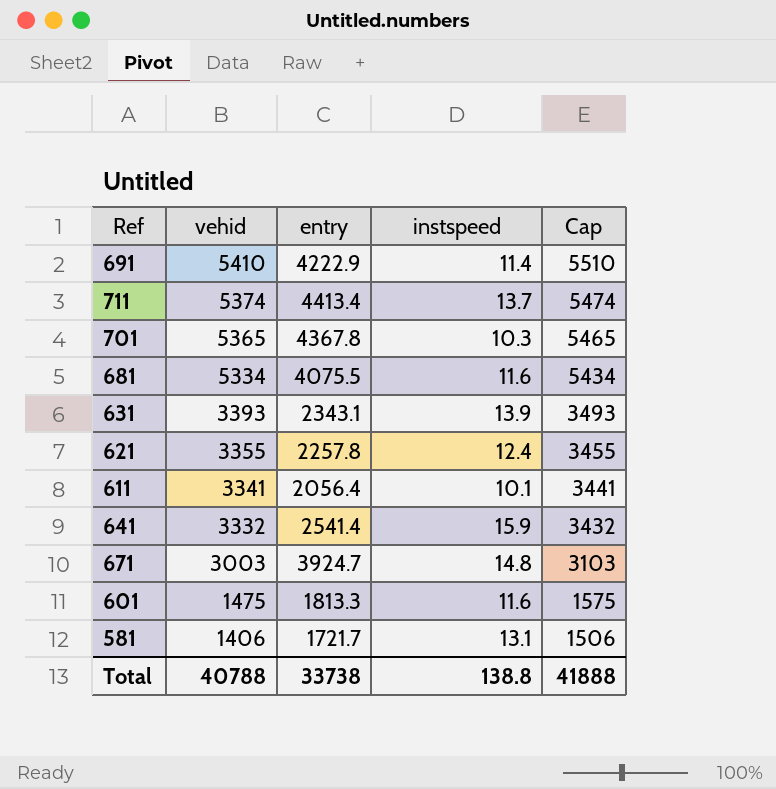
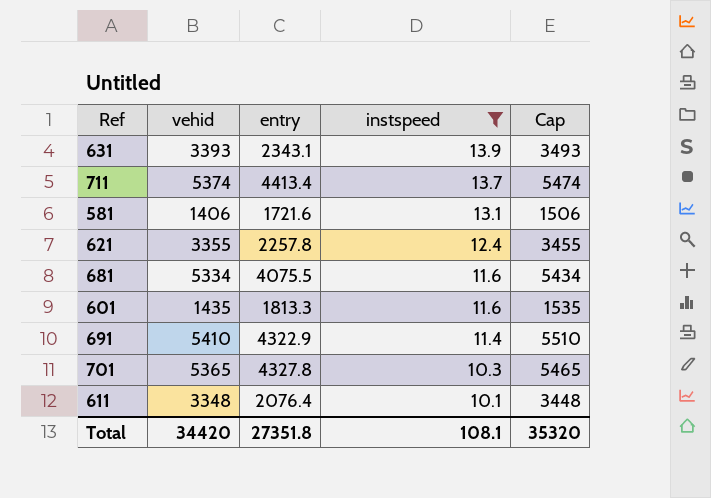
filter: none -> instspeed <= 13.9
row order: vehid descending -> instspeed descending
581 | entry: 1721.7 -> 1721.6
601 | vehid: 1475 -> 1435
601 | Cap: 1575 -> 1535
691 | entry: 4222.9 -> 4322.9
701 | entry: 4367.8 -> 4327.8
611 | vehid: 3341 -> 3348
611 | entry: 2056.4 -> 2076.4
611 | Cap: 3441 -> 3448
Total | vehid: 40788 -> 34420
Total | entry: 33738 -> 27351.8
Total | instspeed: 138.8 -> 108.1
Total | Cap: 41888 -> 35320

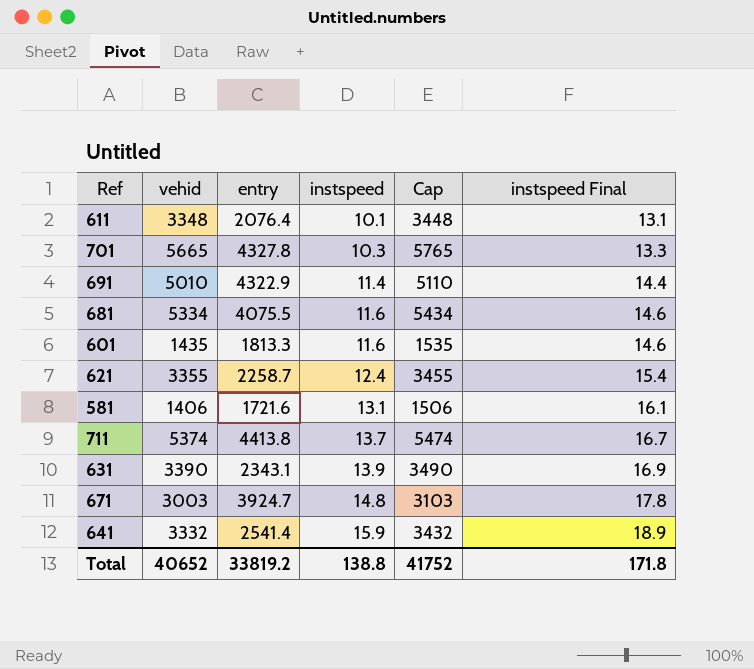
filter: instspeed <= 13.9 -> none
row order: instspeed descending -> instspeed ascending
column instspeed Final | formula: none -> [instspeed] + 3
701 | vehid: 5365 -> 5665
701 | Cap: 5465 -> 5765
691 | vehid: 5410 -> 5010
691 | Cap: 5510 -> 5110
621 | entry: 2257.8 -> 2258.7
711 | entry: 4413.4 -> 4413.8
631 | vehid: 3393 -> 3390
631 | Cap: 3493 -> 3490
Total | vehid: 34420 -> 40652
Total | entry: 27351.8 -> 33819.2
Total | instspeed: 108.1 -> 138.8
Total | Cap: 35320 -> 41752

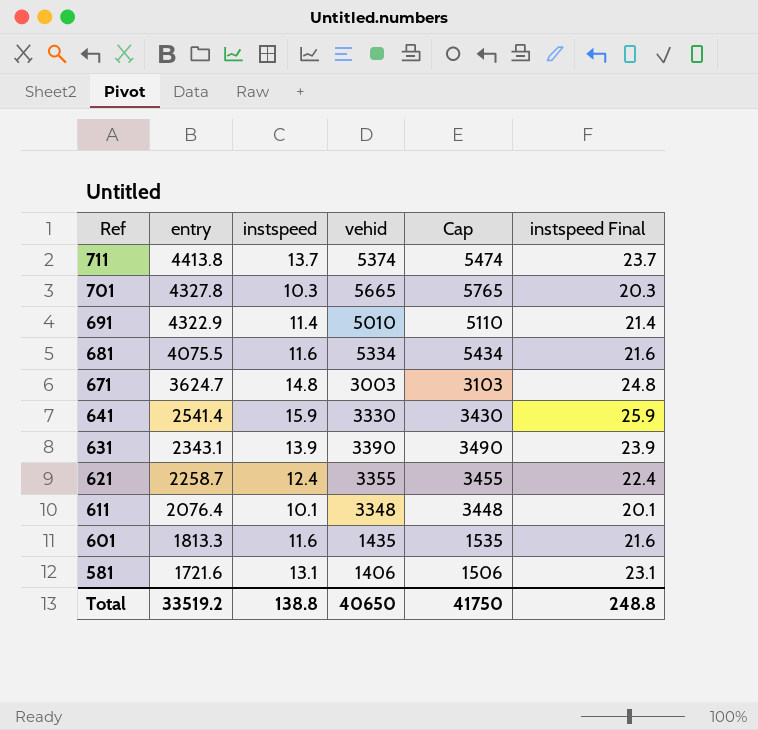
row order: instspeed ascending -> Ref descending
column vehid | position: 2 -> 4
column instspeed Final | formula: [instspeed] + 3 -> [instspeed] + 10
671 | entry: 3924.7 -> 3624.7
641 | vehid: 3332 -> 3330
641 | Cap: 3432 -> 3430
Total | entry: 33819.2 -> 33519.2
Total | vehid: 40652 -> 40650
Total | Cap: 41752 -> 41750
Total | instspeed Final: 171.8 -> 248.8

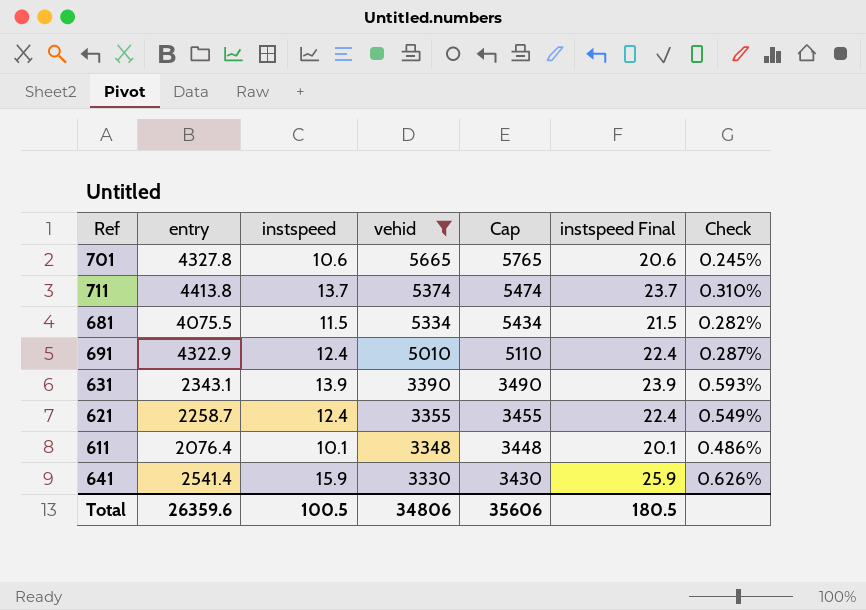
filter: none -> vehid >= 3330
row order: Ref descending -> vehid descending
column Check | formula: none -> [instspeed] / [entry]
701 | instspeed: 10.3 -> 10.6
701 | instspeed Final: 20.3 -> 20.6
681 | instspeed: 11.6 -> 11.5
681 | instspeed Final: 21.6 -> 21.5
691 | instspeed: 11.4 -> 12.4
691 | instspeed Final: 21.4 -> 22.4
Total | entry: 33519.2 -> 26359.6
Total | instspeed: 138.8 -> 100.5
Total | vehid: 40650 -> 34806
Total | Cap: 41750 -> 35606
Total | instspeed Final: 248.8 -> 180.5

